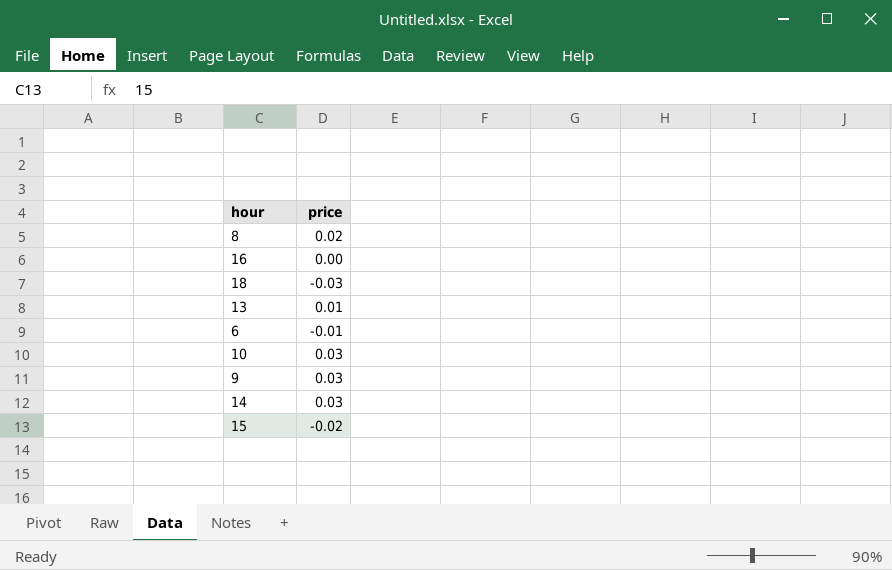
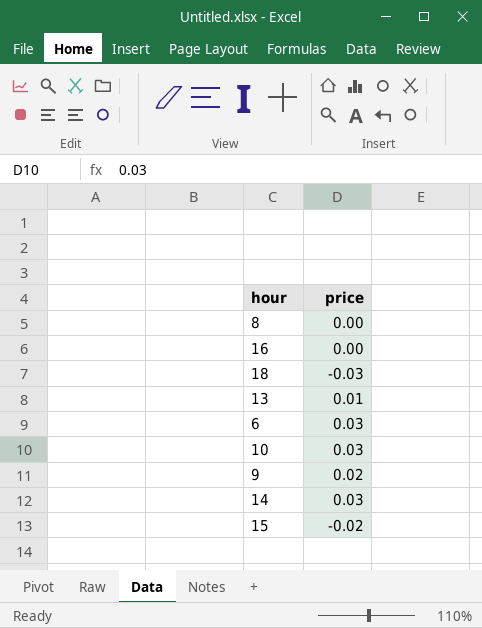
8 | price: 0.02 -> 0.00
6 | price: -0.01 -> 0.03
9 | price: 0.03 -> 0.02

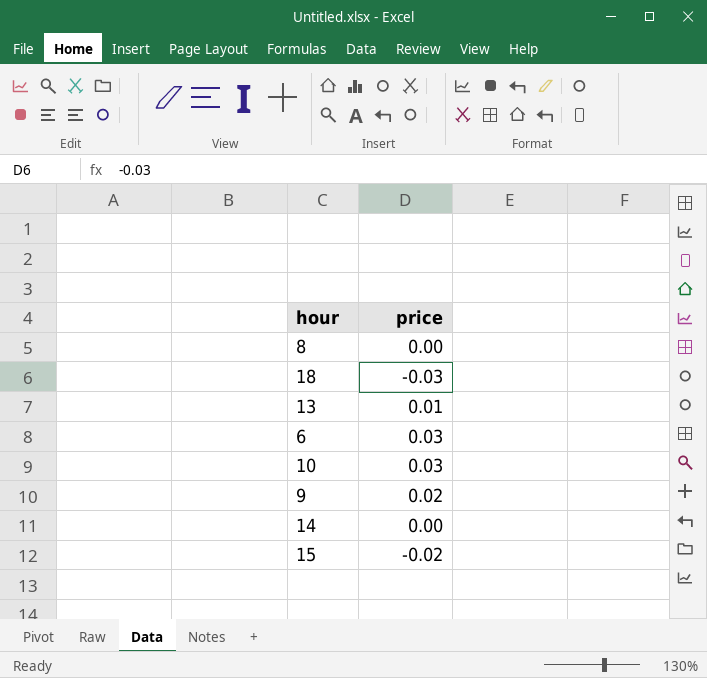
row 16: 0.00 -> none
14 | price: 0.03 -> 0.00

